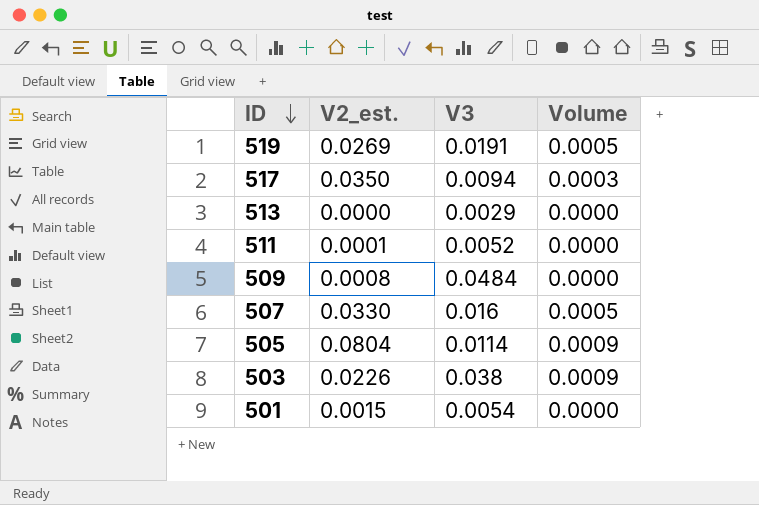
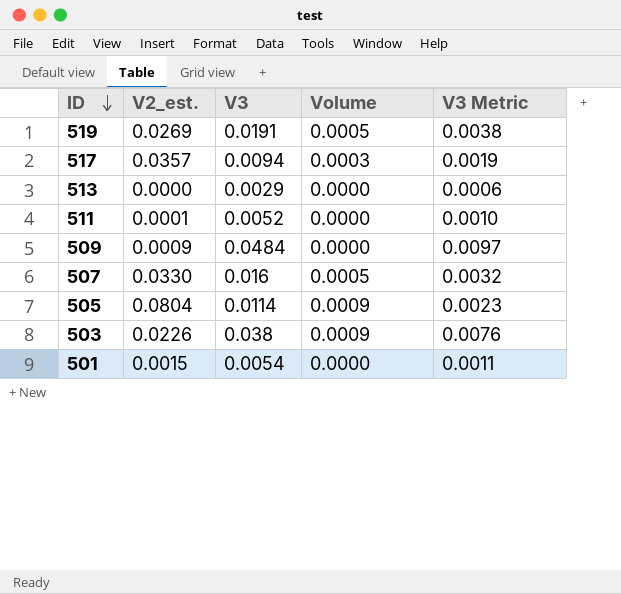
column V3 Metric | formula: none -> [V3] * 0.2
517 | V2_est.: 0.0350 -> 0.0357
509 | V2_est.: 0.0008 -> 0.0009

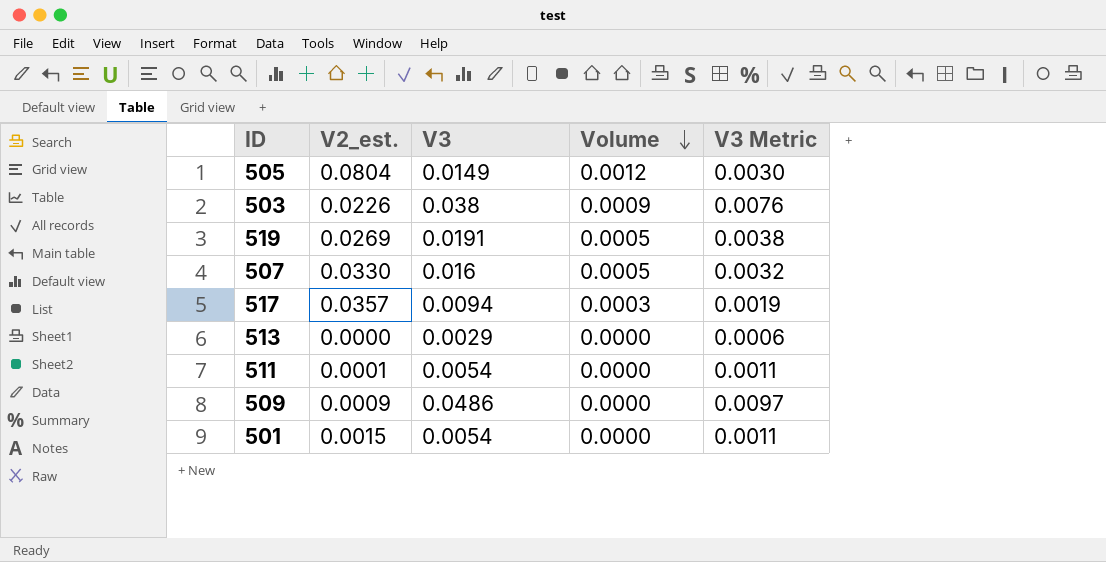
row order: ID descending -> Volume descending
505 | V3: 0.0114 -> 0.0149
505 | Volume: 0.0009 -> 0.0012
505 | V3 Metric: 0.0023 -> 0.0030
511 | V3: 0.0052 -> 0.0054
511 | V3 Metric: 0.0010 -> 0.0011
509 | V3: 0.0484 -> 0.0486

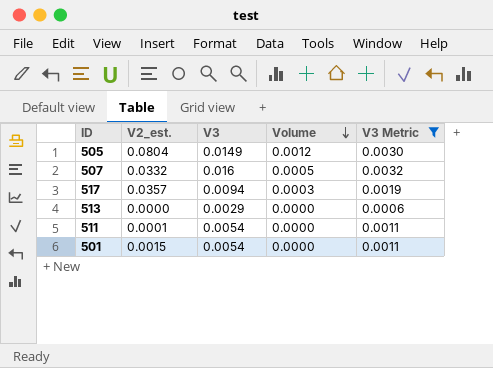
filter: none -> V3 Metric <= 0.0032
507 | V2_est.: 0.0330 -> 0.0332

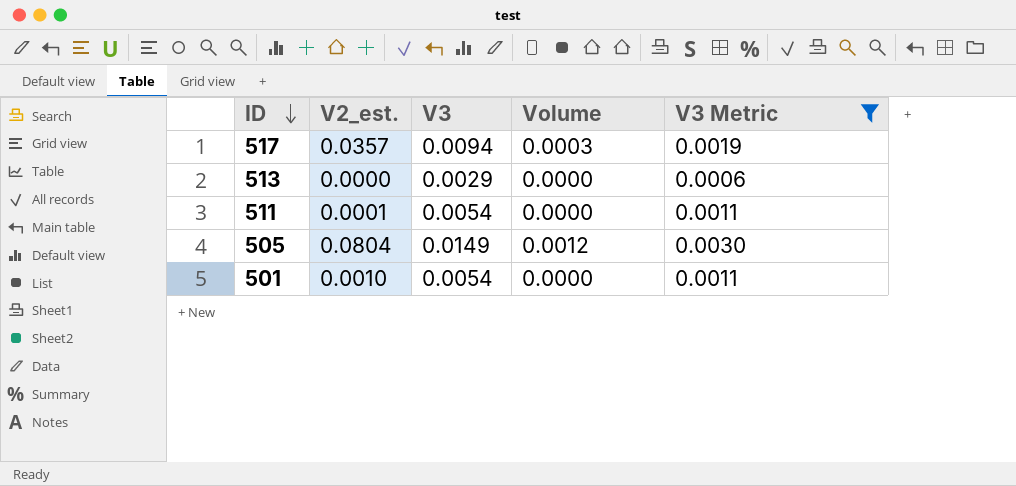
row order: Volume descending -> ID descending
row 507: 0.0332 | 0.016 | 0.0005 | 0.0032 -> none
501 | V2_est.: 0.0015 -> 0.0010

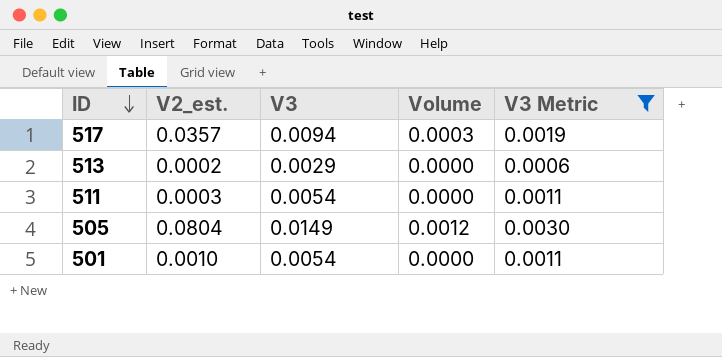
513 | V2_est.: 0.0000 -> 0.0002
511 | V2_est.: 0.0001 -> 0.0003

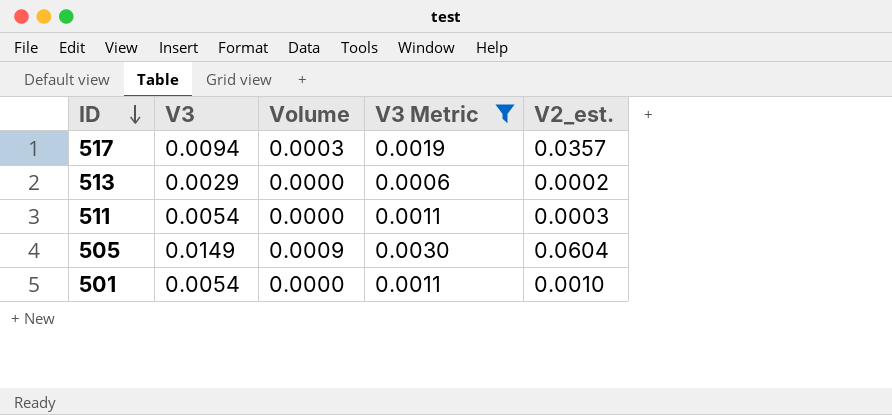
column V2_est. | position: 2 -> 5
505 | Volume: 0.0012 -> 0.0009
505 | V2_est.: 0.0804 -> 0.0604

